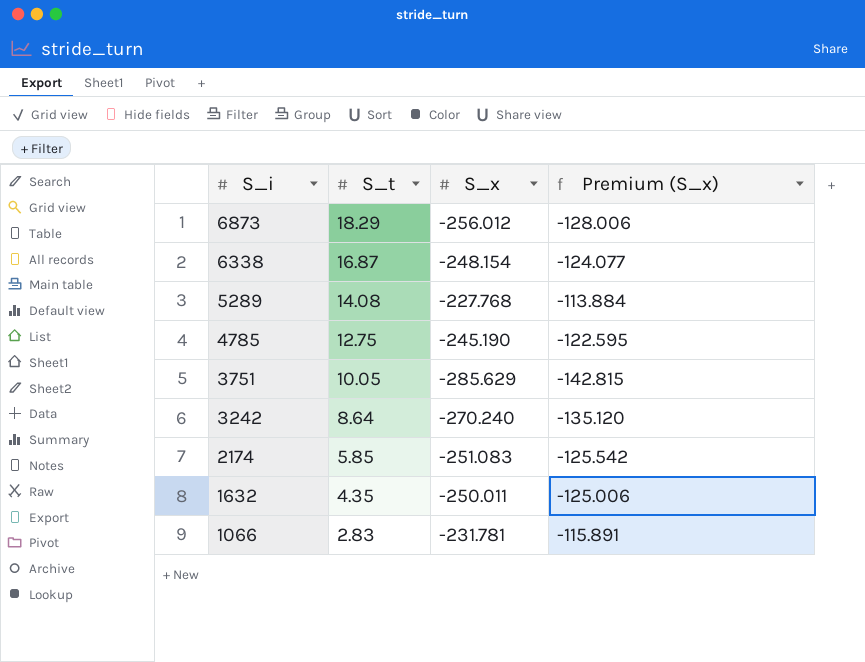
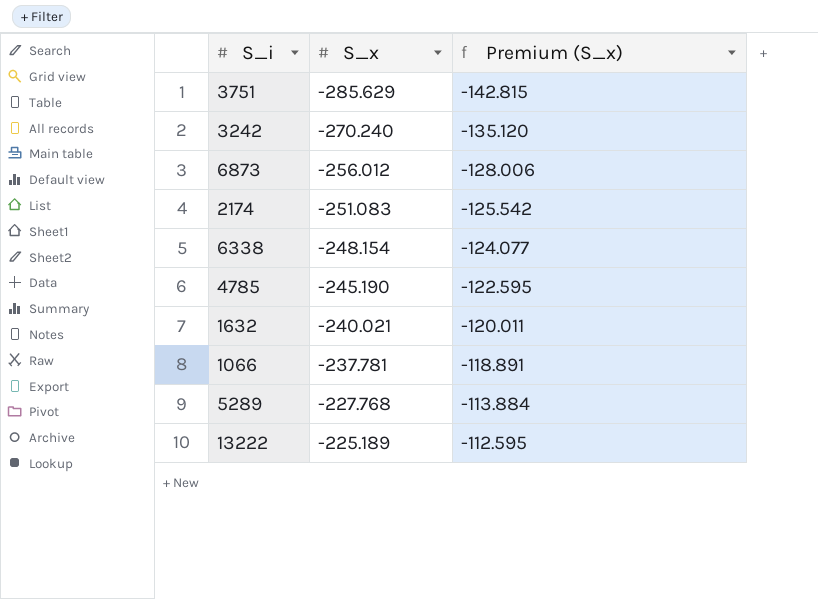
row order: S_i descending -> S_x ascending
column S_t | position: 2 -> none
1632 | S_x: -250.011 -> -240.021
1632 | Premium (S_x): -125.006 -> -120.011
1066 | S_x: -231.781 -> -237.781
1066 | Premium (S_x): -115.891 -> -118.891
row 13222: none -> -225.189 | -112.595

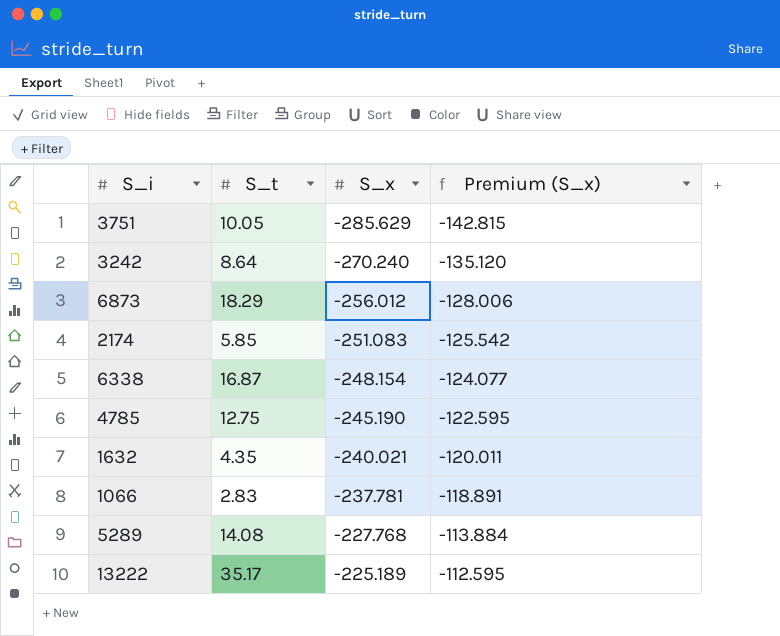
column S_t | position: none -> 2

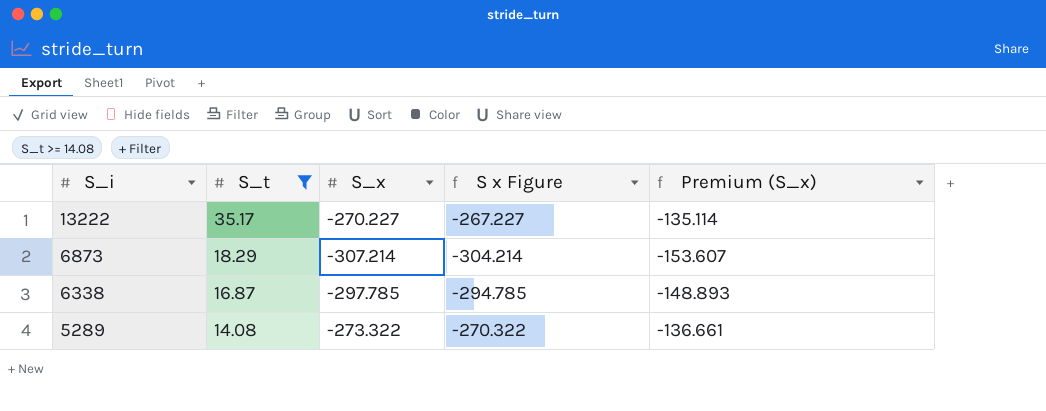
filter: none -> S_t >= 14.08
row order: S_x ascending -> S_i descending
column S x Figure | formula: none -> [S_x] + 3
13222 | S_x: -225.189 -> -270.227
13222 | Premium (S_x): -112.595 -> -135.114
6873 | S_x: -256.012 -> -307.214
6873 | Premium (S_x): -128.006 -> -153.607
6338 | S_x: -248.154 -> -297.785
6338 | Premium (S_x): -124.077 -> -148.893
5289 | S_x: -227.768 -> -273.322
5289 | Premium (S_x): -113.884 -> -136.661

